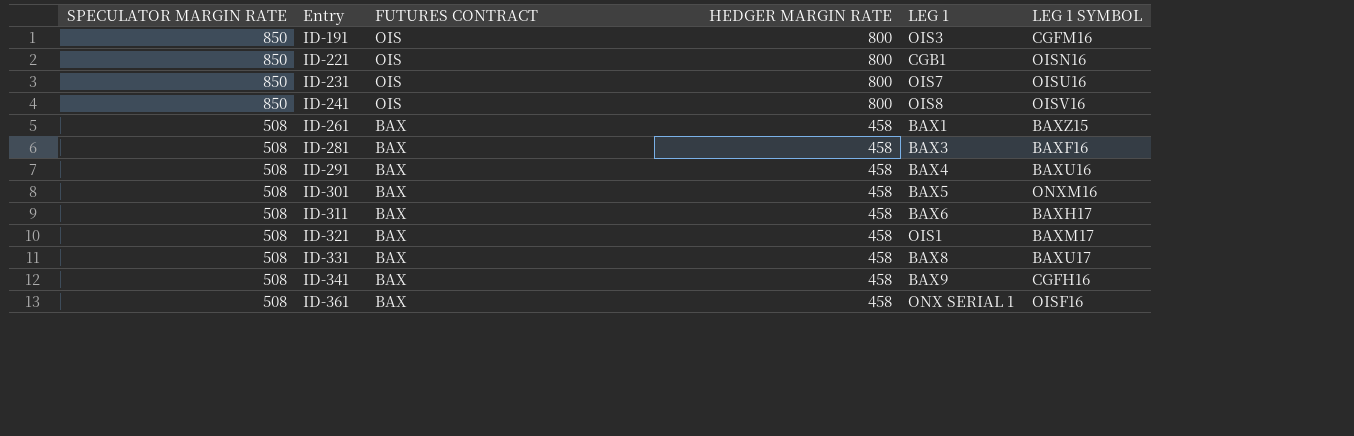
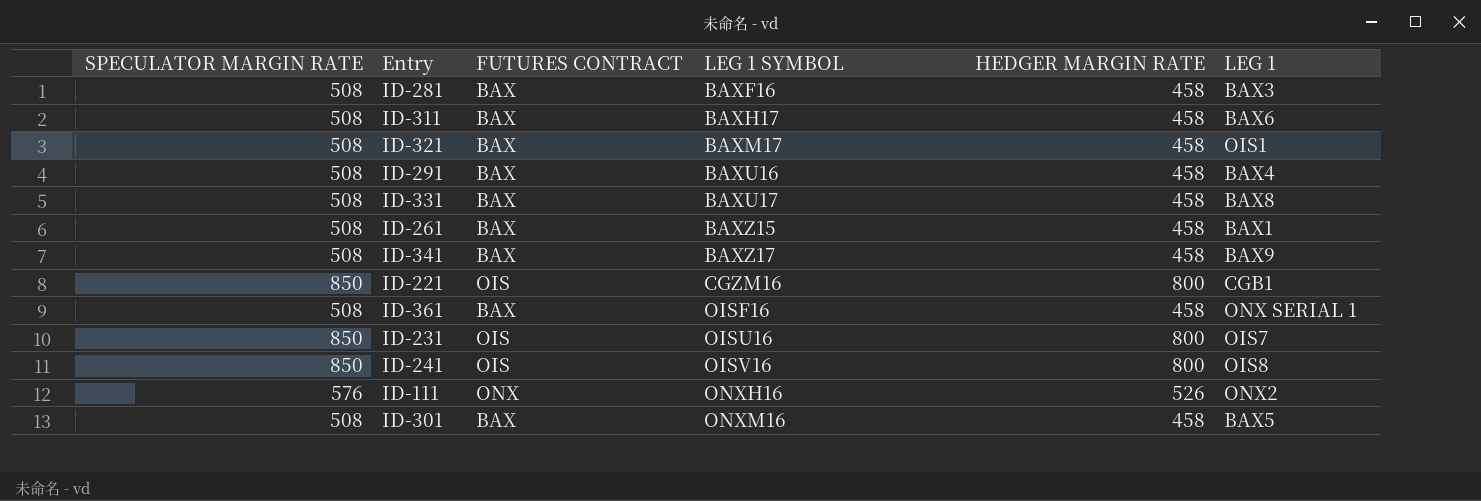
row order: SPECULATOR MARGIN RATE descending -> LEG 1 SYMBOL ascending
column LEG 1 SYMBOL | position: 6 -> 4
row ID-191: 850 | OIS | 800 | OIS3 | CGFM16 -> none
ID-341 | LEG 1 SYMBOL: CGFH16 -> BAXZ17
ID-221 | LEG 1 SYMBOL: OISN16 -> CGZM16
row ID-111: none -> 576 | ONX | ONXH16 | 526 | ONX2

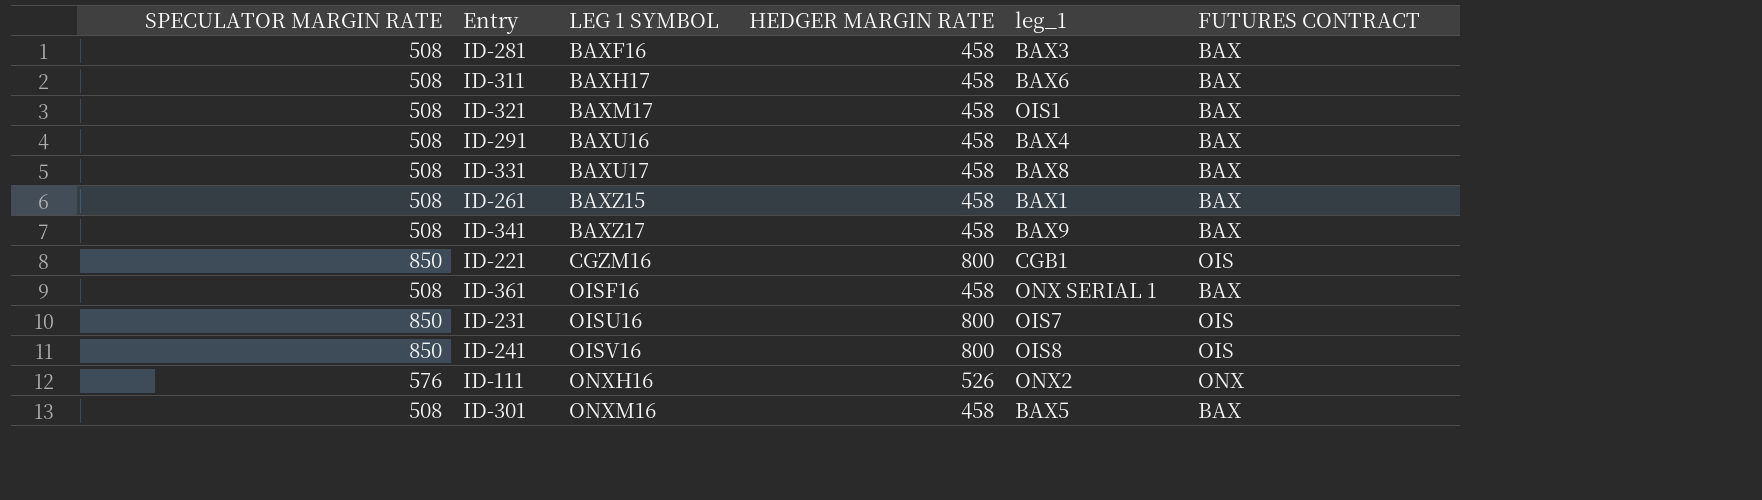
column name: LEG 1 -> leg_1
column FUTURES CONTRACT | position: 3 -> 6

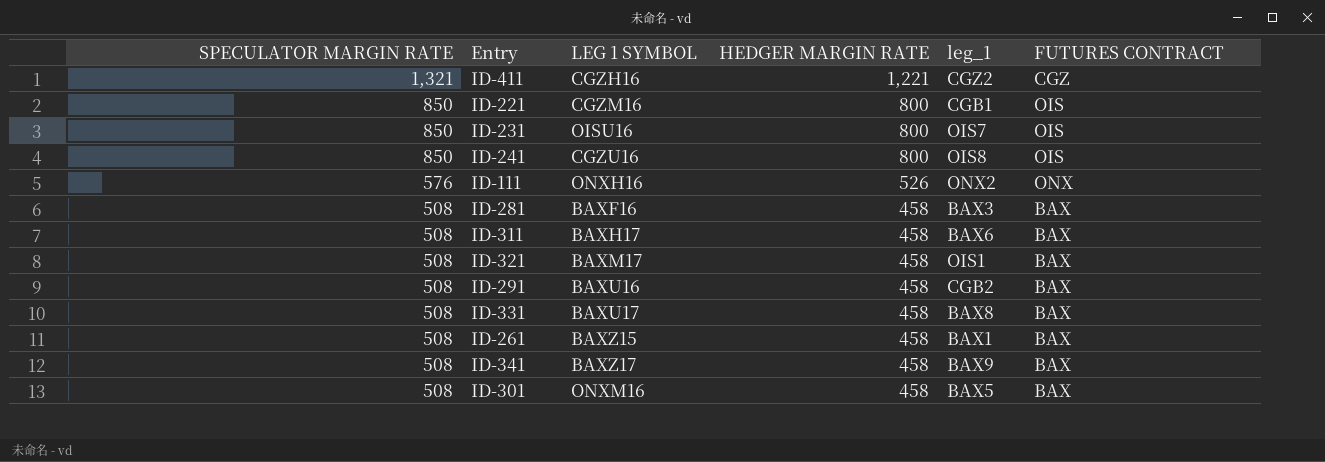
row order: LEG 1 SYMBOL ascending -> SPECULATOR MARGIN RATE descending
row ID-361: 508 | OISF16 | 458 | ONX SERIAL 1 | BAX -> none
row ID-411: none -> 1,321 | CGZH16 | 1,221 | CGZ2 | CGZ
ID-241 | LEG 1 SYMBOL: OISV16 -> CGZU16
ID-291 | leg_1: BAX4 -> CGB2

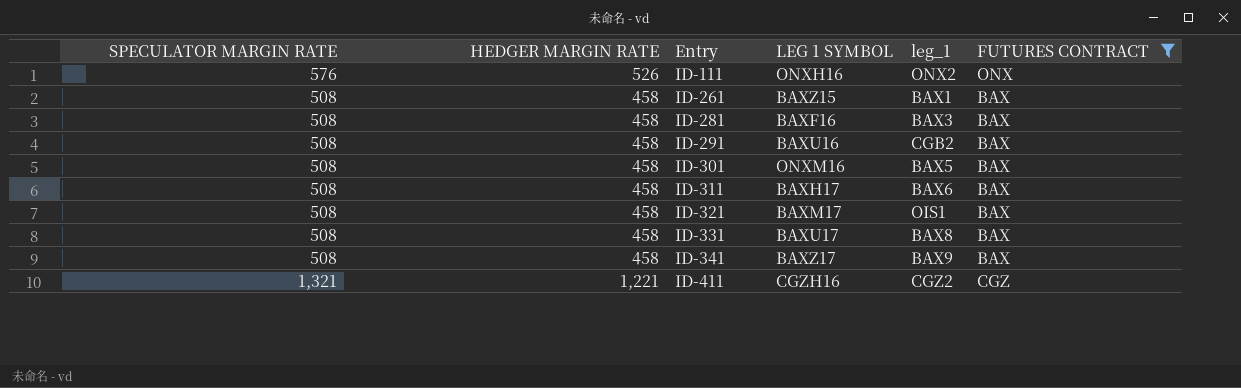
filter: none -> FUTURES CONTRACT != OIS
row order: SPECULATOR MARGIN RATE descending -> Entry ascending
column HEDGER MARGIN RATE | position: 4 -> 2

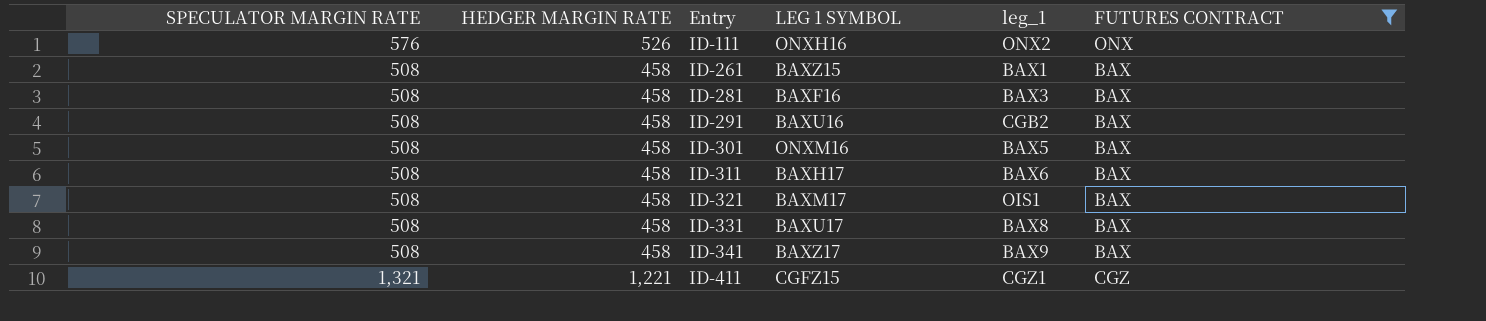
ID-411 | LEG 1 SYMBOL: CGZH16 -> CGFZ15
ID-411 | leg_1: CGZ2 -> CGZ1

